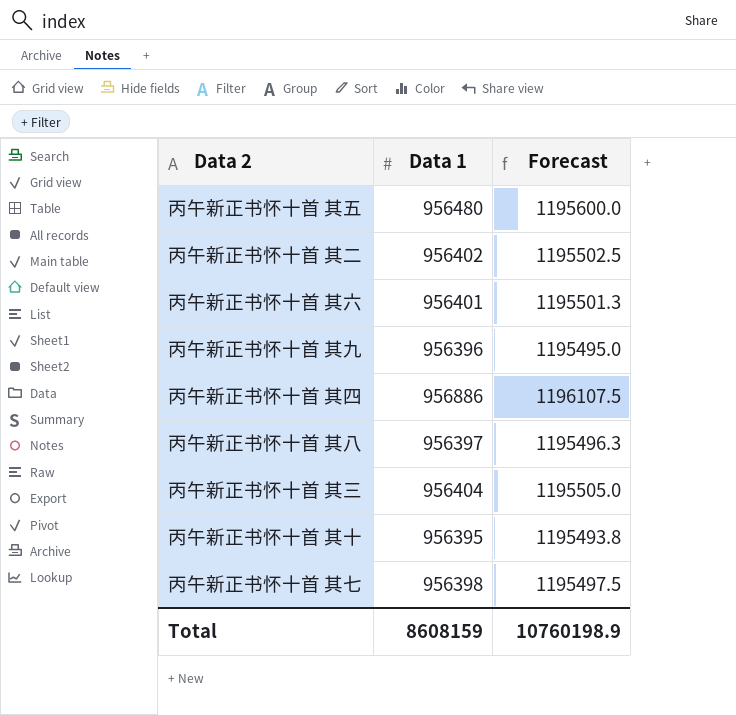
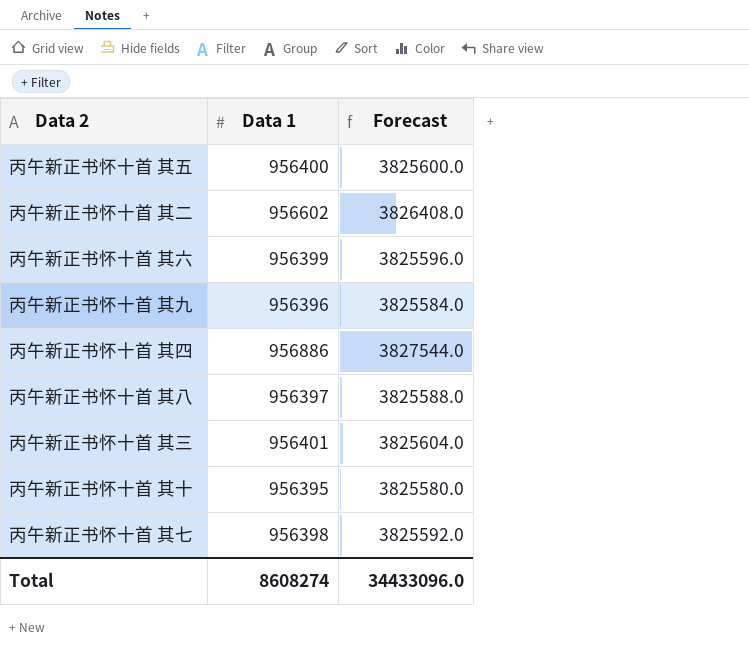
column Forecast | formula: [Data 1] * 1.25 -> [Data 1] * 4
丙午新正书怀十首 其五 | Data 1: 956480 -> 956400
丙午新正书怀十首 其二 | Data 1: 956402 -> 956602
丙午新正书怀十首 其六 | Data 1: 956401 -> 956399
丙午新正书怀十首 其三 | Data 1: 956404 -> 956401
Total | Data 1: 8608159 -> 8608274
Total | Forecast: 10760198.9 -> 34433096.0

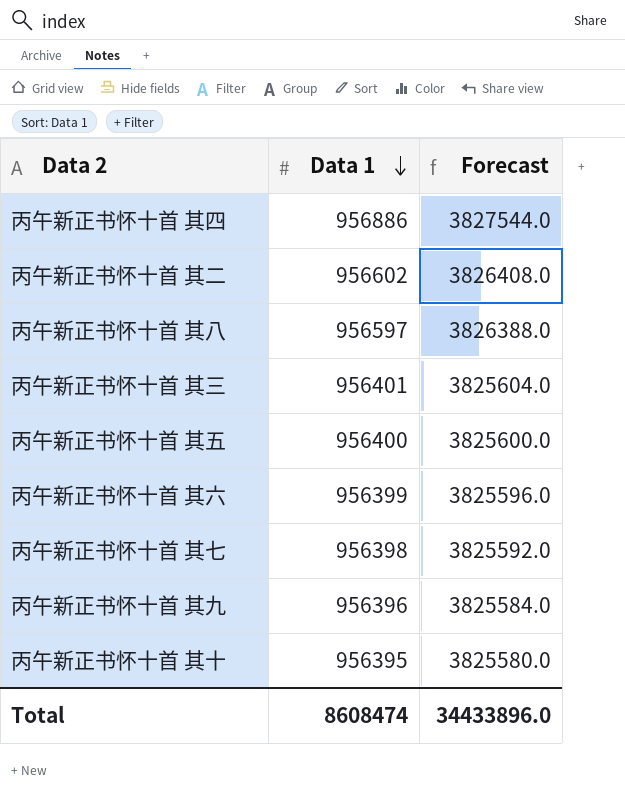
row order: none -> Data 1 descending
丙午新正书怀十首 其八 | Data 1: 956397 -> 956597
丙午新正书怀十首 其八 | Forecast: 3825588.0 -> 3826388.0
Total | Data 1: 8608274 -> 8608474
Total | Forecast: 34433096.0 -> 34433896.0

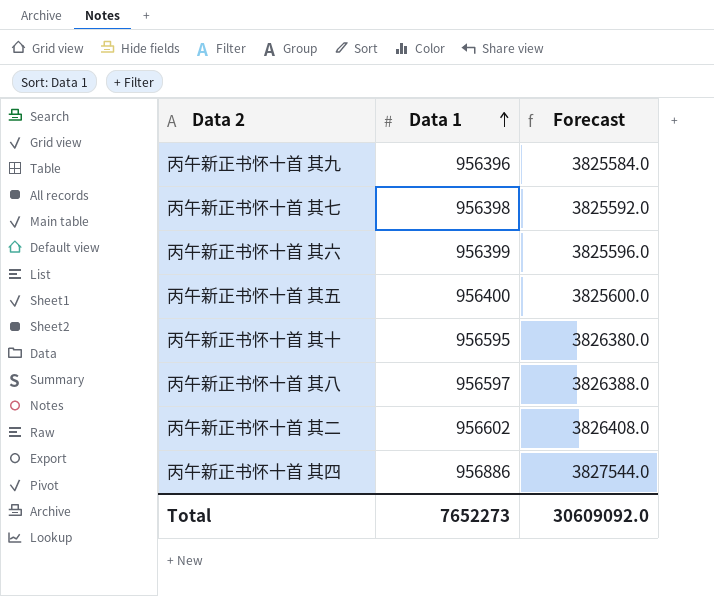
row order: Data 1 descending -> Data 1 ascending
row 丙午新正书怀十首 其三: 956401 | 3825604.0 -> none
丙午新正书怀十首 其十 | Data 1: 956395 -> 956595
丙午新正书怀十首 其十 | Forecast: 3825580.0 -> 3826380.0
Total | Data 1: 8608474 -> 7652273
Total | Forecast: 34433896.0 -> 30609092.0

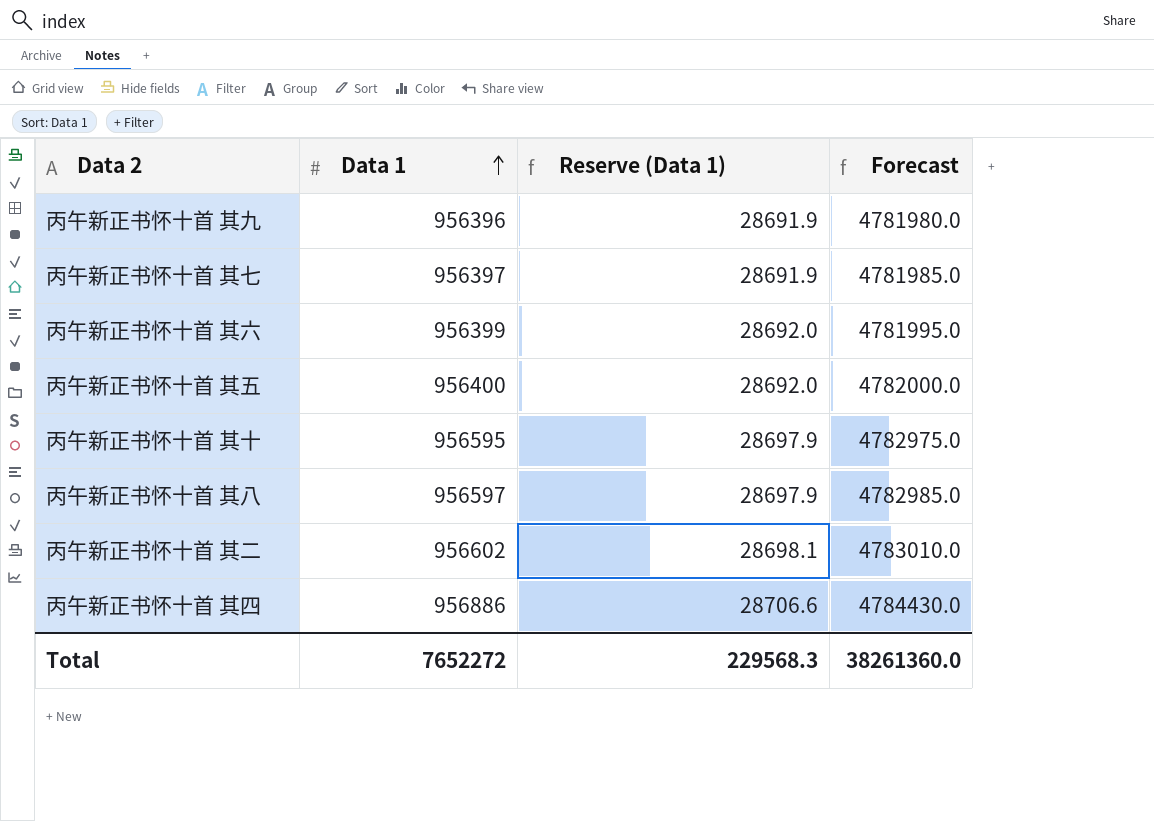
column Reserve (Data 1) | formula: none -> [Data 1] * 0.03
column Forecast | formula: [Data 1] * 4 -> [Data 1] * 5
丙午新正书怀十首 其七 | Data 1: 956398 -> 956397
Total | Data 1: 7652273 -> 7652272
Total | Forecast: 30609092.0 -> 38261360.0

